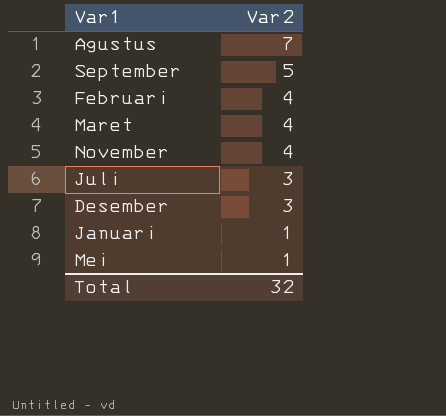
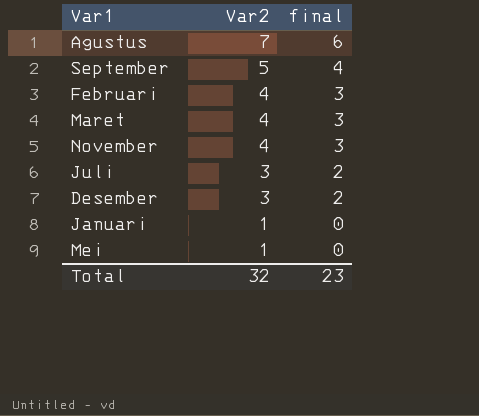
column final | formula: none -> [Var2] - 1

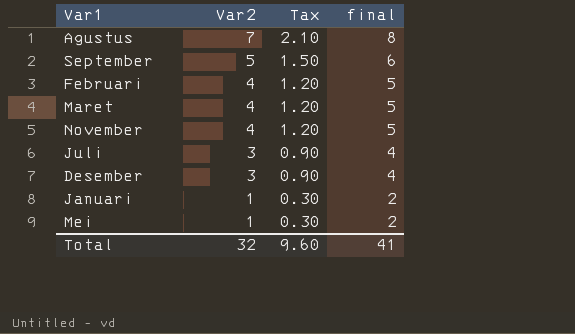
column Tax | formula: none -> [Var2] * 0.3
column final | formula: [Var2] - 1 -> [Var2] + 1
Total | final: 23 -> 41

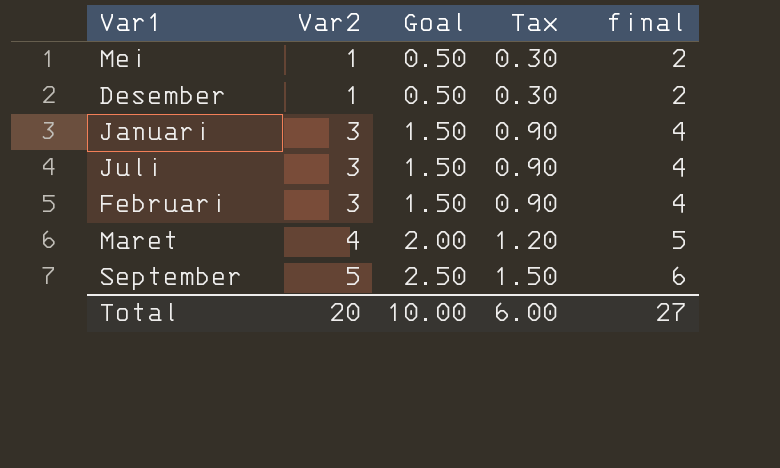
row order: Var2 descending -> Var2 ascending
column Goal | formula: none -> [Var2] * 0.5
row Agustus: 7 | 2.10 | 8 -> none
row November: 4 | 1.20 | 5 -> none
Desember | Var2: 3 -> 1
Desember | Tax: 0.90 -> 0.30
Desember | final: 4 -> 2
Januari | Var2: 1 -> 3
Januari | Tax: 0.30 -> 0.90
Januari | final: 2 -> 4
Februari | Var2: 4 -> 3
Februari | Tax: 1.20 -> 0.90
Februari | final: 5 -> 4
Total | Var2: 32 -> 20
Total | Tax: 9.60 -> 6.00
Total | final: 41 -> 27

